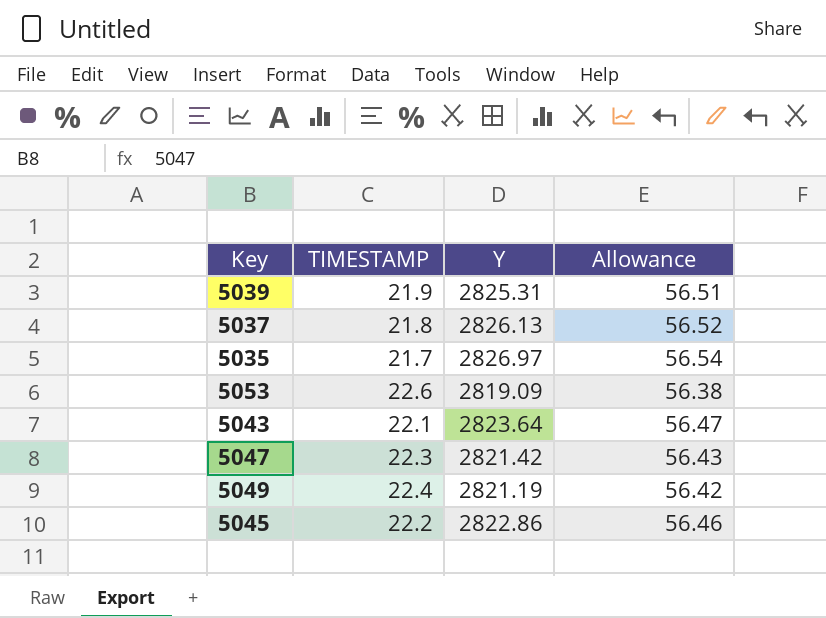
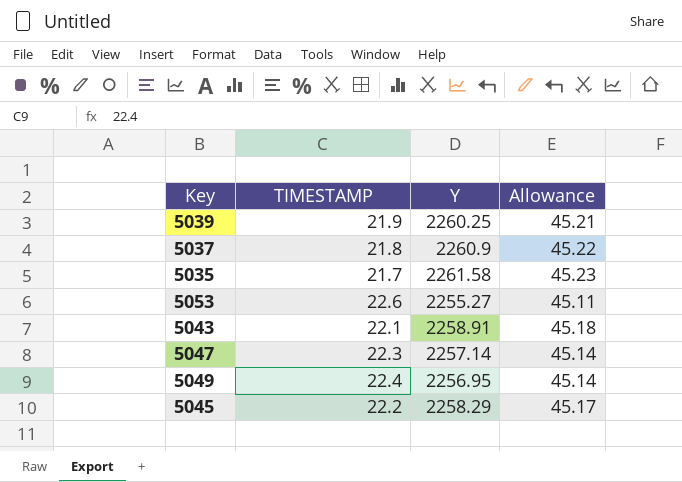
5039 | Y: 2825.31 -> 2260.25
5039 | Allowance: 56.51 -> 45.21
5037 | Y: 2826.13 -> 2260.9
5037 | Allowance: 56.52 -> 45.22
5035 | Y: 2826.97 -> 2261.58
5035 | Allowance: 56.54 -> 45.23
5053 | Y: 2819.09 -> 2255.27
5053 | Allowance: 56.38 -> 45.11
5043 | Y: 2823.64 -> 2258.91
5043 | Allowance: 56.47 -> 45.18
5047 | Y: 2821.42 -> 2257.14
5047 | Allowance: 56.43 -> 45.14
5049 | Y: 2821.19 -> 2256.95
5049 | Allowance: 56.42 -> 45.14
5045 | Y: 2822.86 -> 2258.29
5045 | Allowance: 56.46 -> 45.17

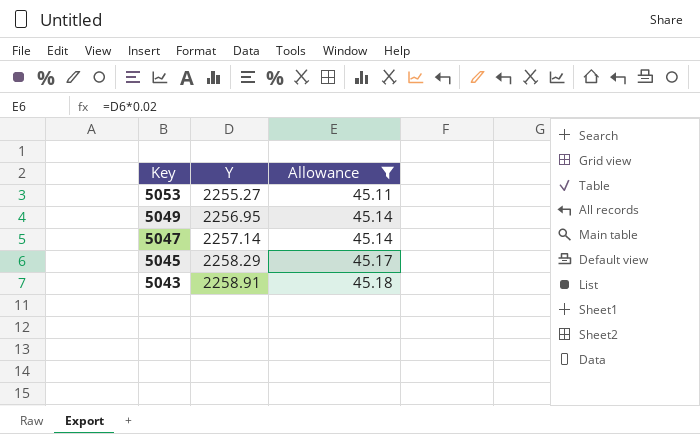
filter: none -> Allowance <= 45.18
row order: none -> Key descending
column TIMESTAMP | position: 2 -> none

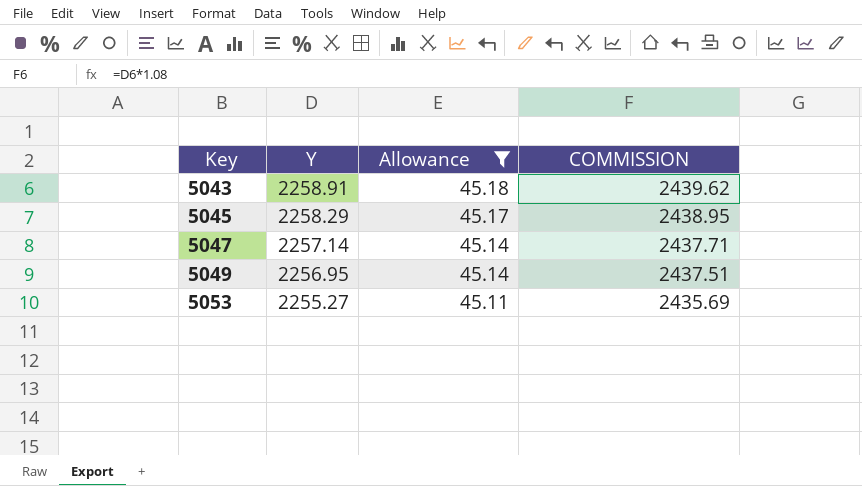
row order: Key descending -> Key ascending
column COMMISSION | formula: none -> [Y] * 1.08

